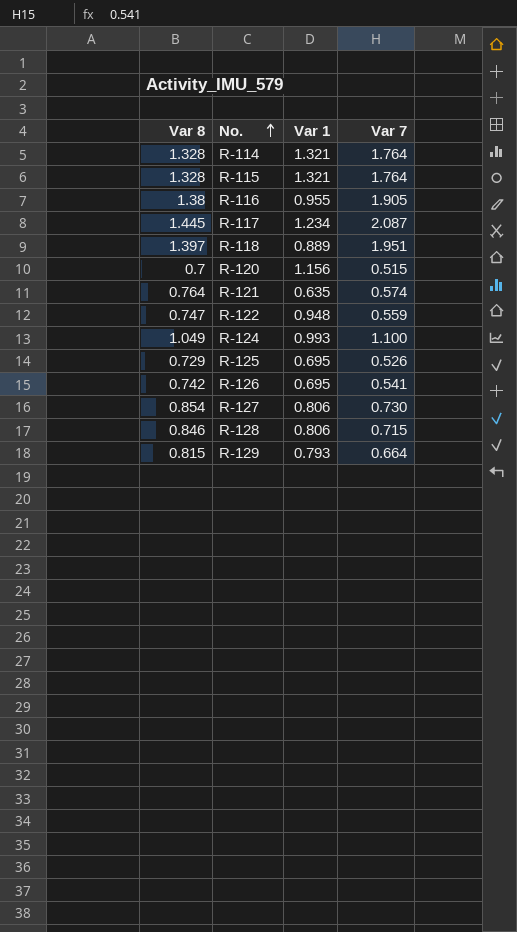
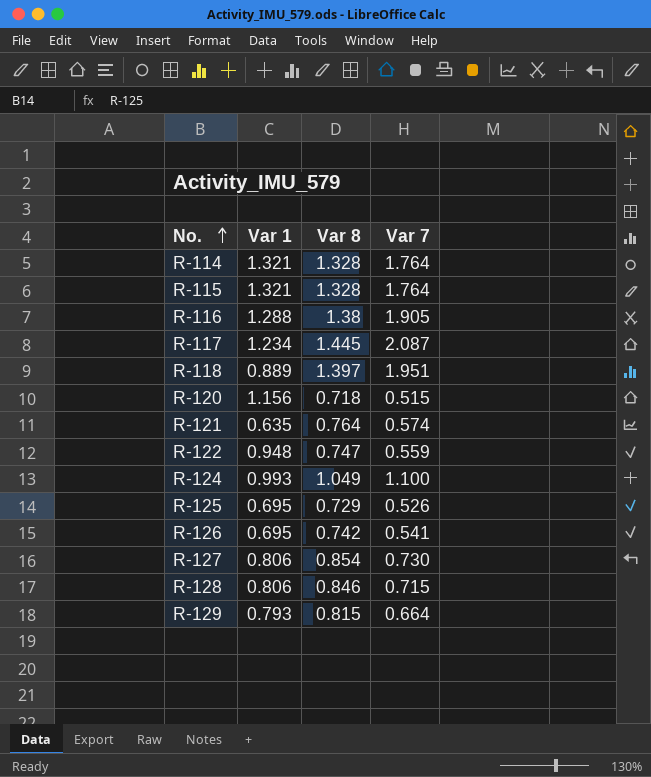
column Var 8 | position: 1 -> 3
R-116 | Var 1: 0.955 -> 1.288
R-120 | Var 8: 0.7 -> 0.718

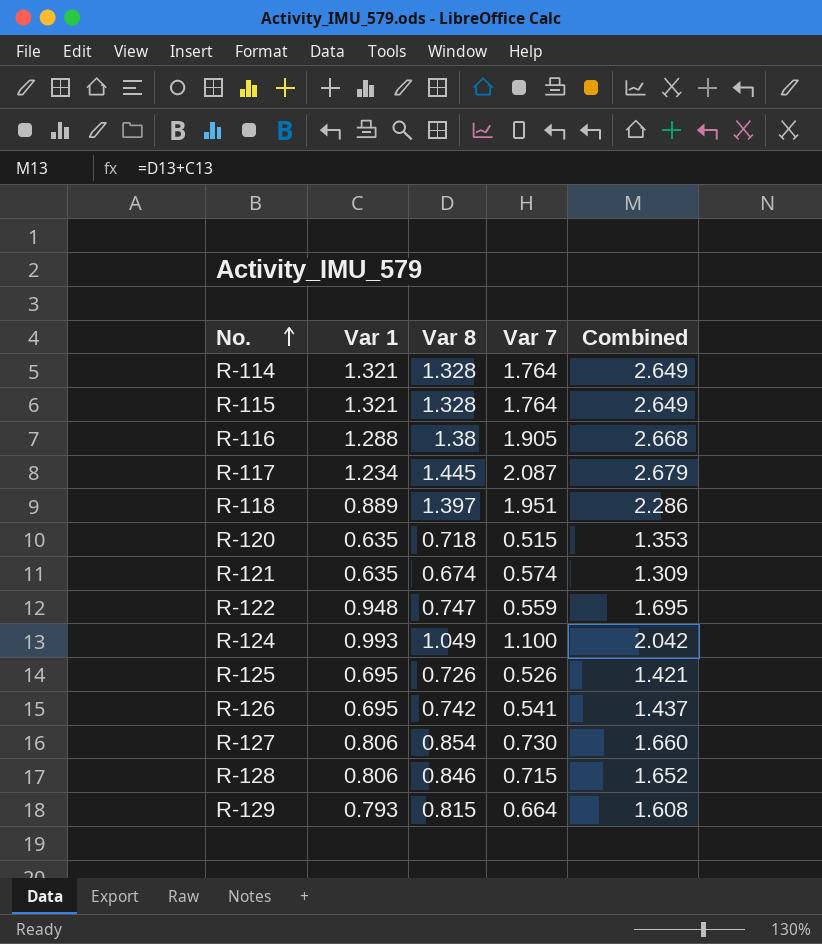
column Combined | formula: none -> [Var 1] + [Var 8]
R-120 | Var 1: 1.156 -> 0.635
R-121 | Var 8: 0.764 -> 0.674
R-125 | Var 8: 0.729 -> 0.726

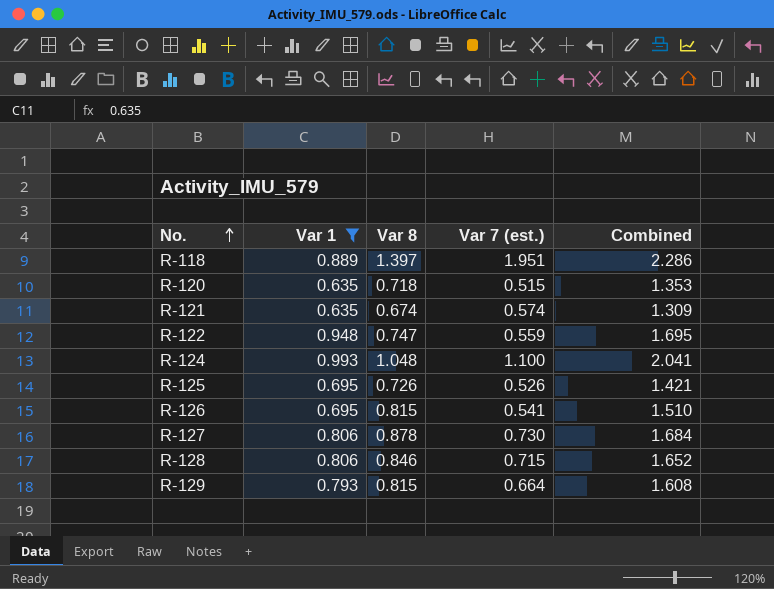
filter: none -> Var 1 <= 0.993
column name: Var 7 -> Var 7 (est.)
R-124 | Var 8: 1.049 -> 1.048
R-124 | Combined: 2.042 -> 2.041
R-126 | Var 8: 0.742 -> 0.815
R-126 | Combined: 1.437 -> 1.510
R-127 | Var 8: 0.854 -> 0.878
R-127 | Combined: 1.660 -> 1.684

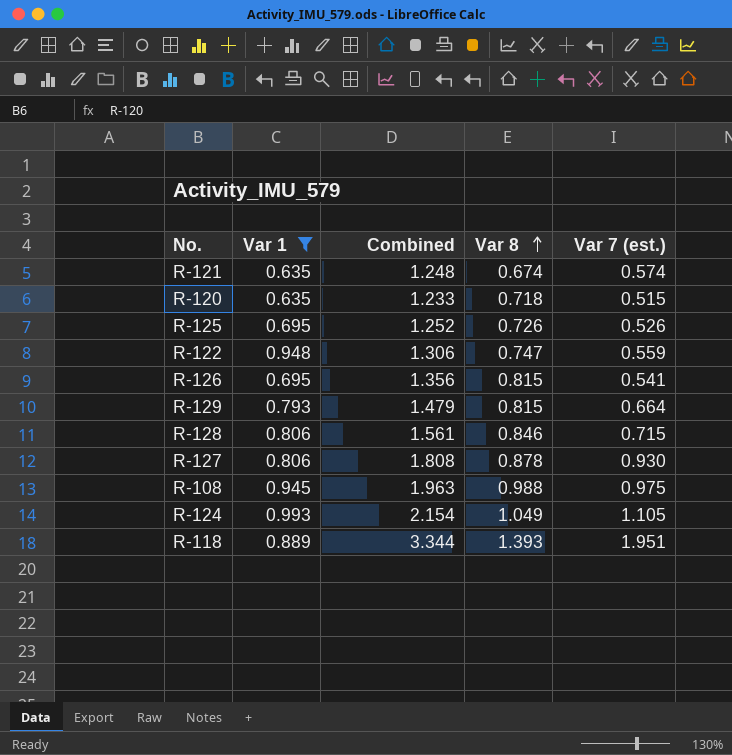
row order: No. ascending -> Var 8 ascending
column Combined | formula: [Var 1] + [Var 8] -> [Var 8] + [Var 7 (est.)]
column Combined | position: 5 -> 3
R-127 | Var 7 (est.): 0.730 -> 0.930
row R-108: none -> 0.945 | 1.963 | 0.988 | 0.975
R-124 | Var 8: 1.048 -> 1.049
R-124 | Var 7 (est.): 1.100 -> 1.105
R-118 | Var 8: 1.397 -> 1.393

